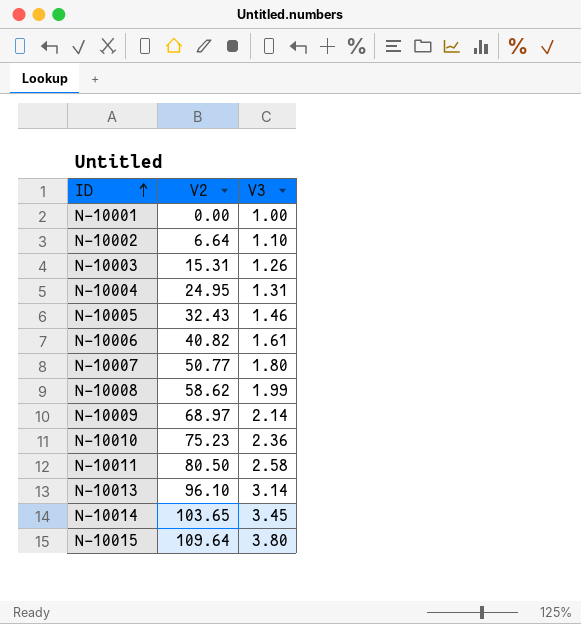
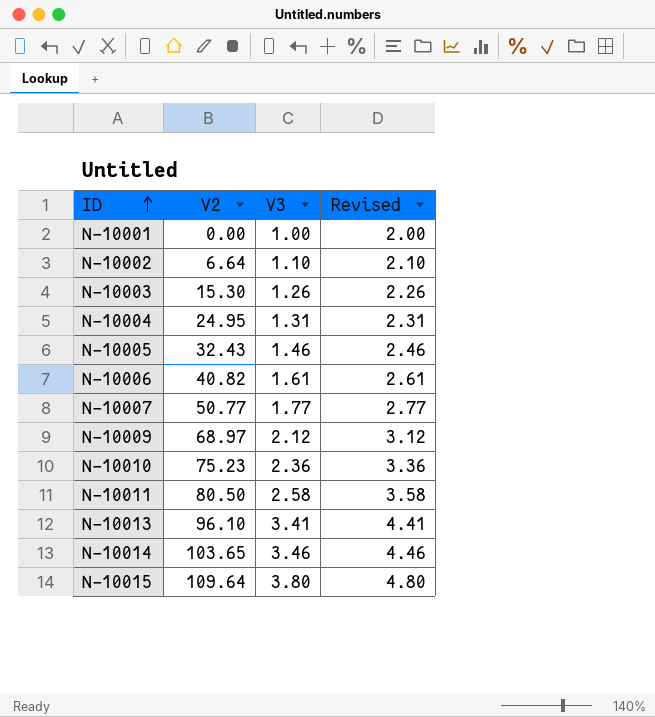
column Revised | formula: none -> [V3] + 1
row N-10008: 58.62 | 1.99 -> none
N-10003 | V2: 15.31 -> 15.30
N-10007 | V3: 1.80 -> 1.77
N-10009 | V3: 2.14 -> 2.12
N-10013 | V3: 3.14 -> 3.41
N-10014 | V3: 3.45 -> 3.46

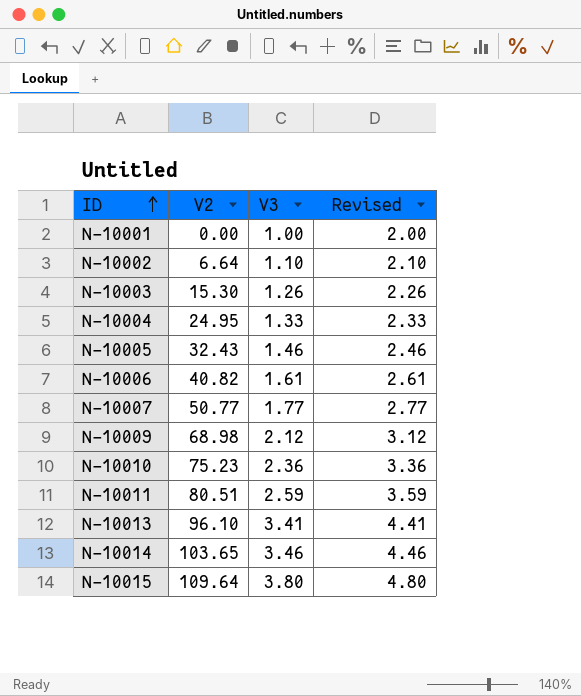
N-10004 | V3: 1.31 -> 1.33
N-10004 | Revised: 2.31 -> 2.33
N-10009 | V2: 68.97 -> 68.98
N-10011 | V2: 80.50 -> 80.51
N-10011 | V3: 2.58 -> 2.59
N-10011 | Revised: 3.58 -> 3.59

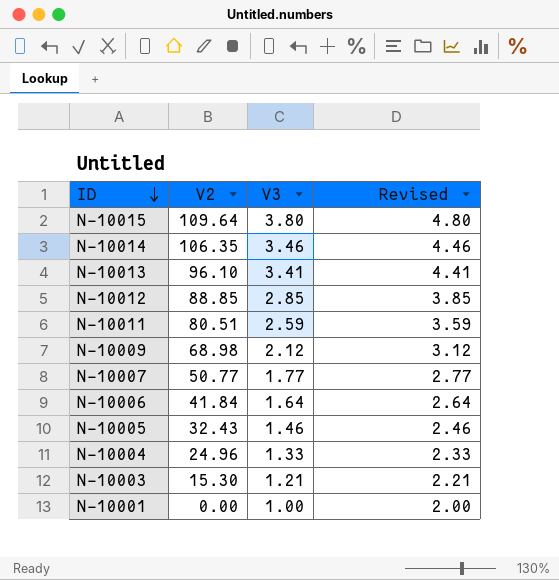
row order: ID ascending -> ID descending
row N-10002: 6.64 | 1.10 | 2.10 -> none
row N-10010: 75.23 | 2.36 | 3.36 -> none
N-10014 | V2: 103.65 -> 106.35
row N-10012: none -> 88.85 | 2.85 | 3.85
N-10006 | V2: 40.82 -> 41.84
N-10006 | V3: 1.61 -> 1.64
N-10006 | Revised: 2.61 -> 2.64
N-10004 | V2: 24.95 -> 24.96
N-10003 | V3: 1.26 -> 1.21
N-10003 | Revised: 2.26 -> 2.21

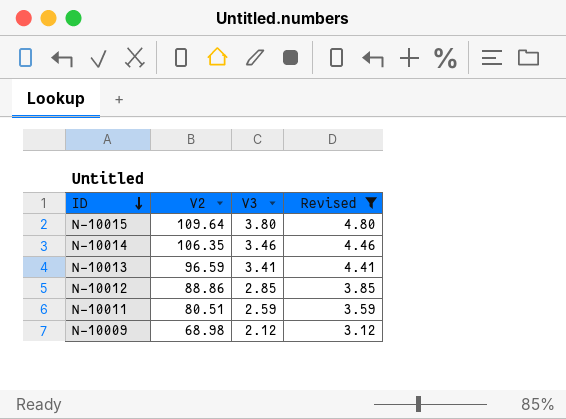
filter: none -> Revised >= 3.12
N-10013 | V2: 96.10 -> 96.59
N-10012 | V2: 88.85 -> 88.86

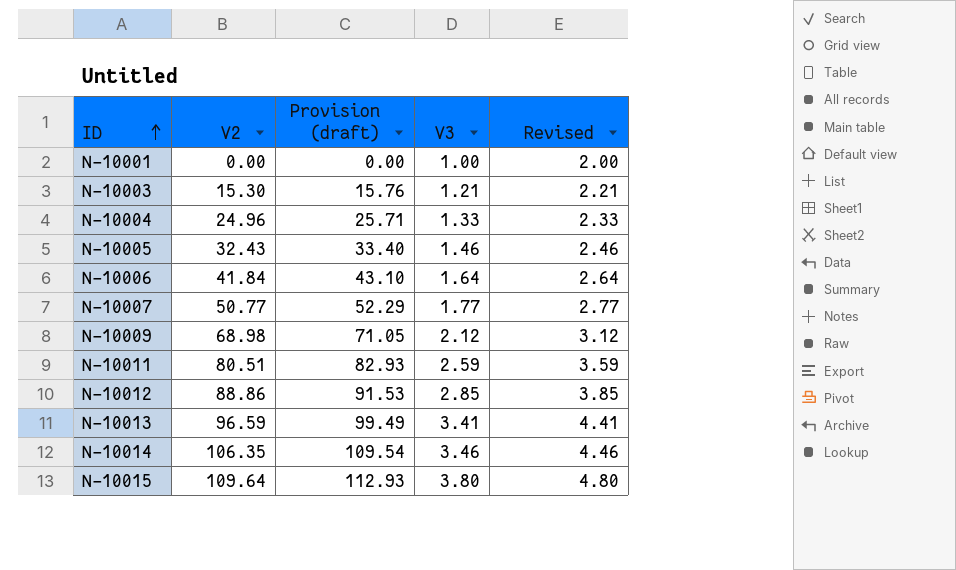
filter: Revised >= 3.12 -> none
row order: ID descending -> ID ascending
column Provision (draft) | formula: none -> [V2] * 1.03

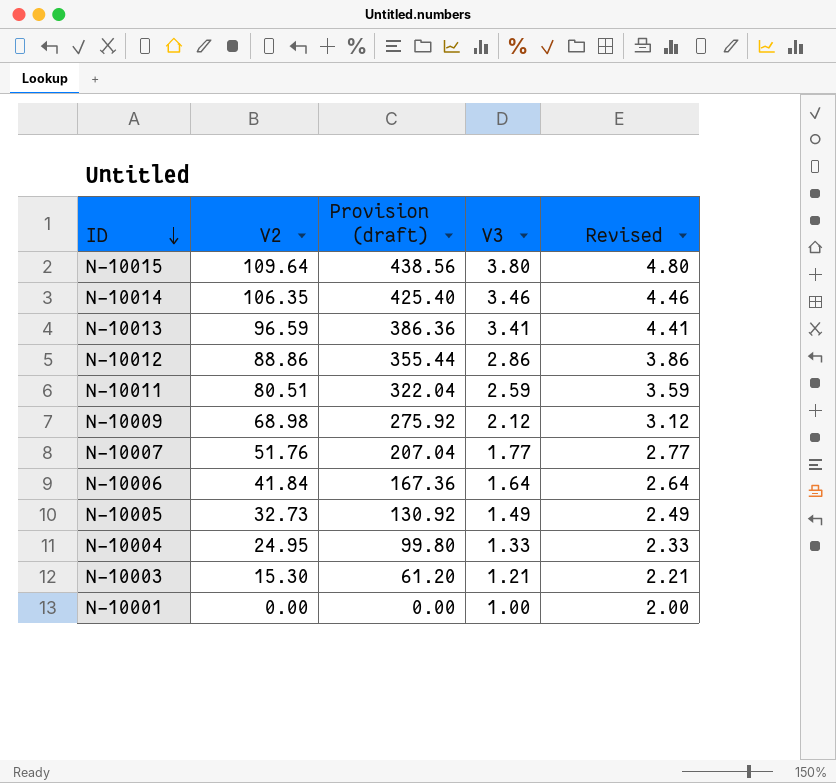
row order: ID ascending -> ID descending
column Provision (draft) | formula: [V2] * 1.03 -> [V2] * 4
N-10012 | V3: 2.85 -> 2.86
N-10012 | Revised: 3.85 -> 3.86
N-10007 | V2: 50.77 -> 51.76
N-10005 | V2: 32.43 -> 32.73
N-10005 | V3: 1.46 -> 1.49
N-10005 | Revised: 2.46 -> 2.49
N-10004 | V2: 24.96 -> 24.95

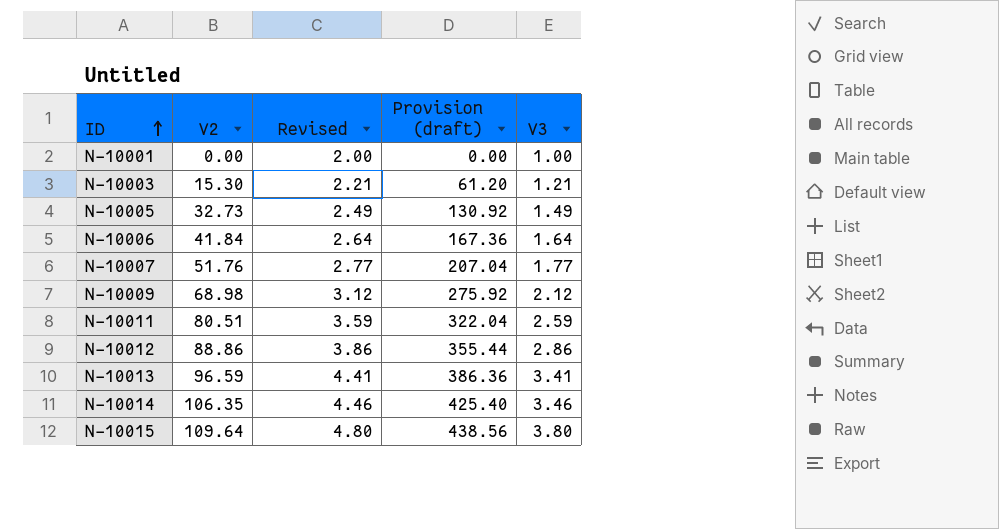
row order: ID descending -> ID ascending
column Revised | position: 5 -> 3
row N-10004: 24.95 | 99.80 | 1.33 | 2.33 -> none

